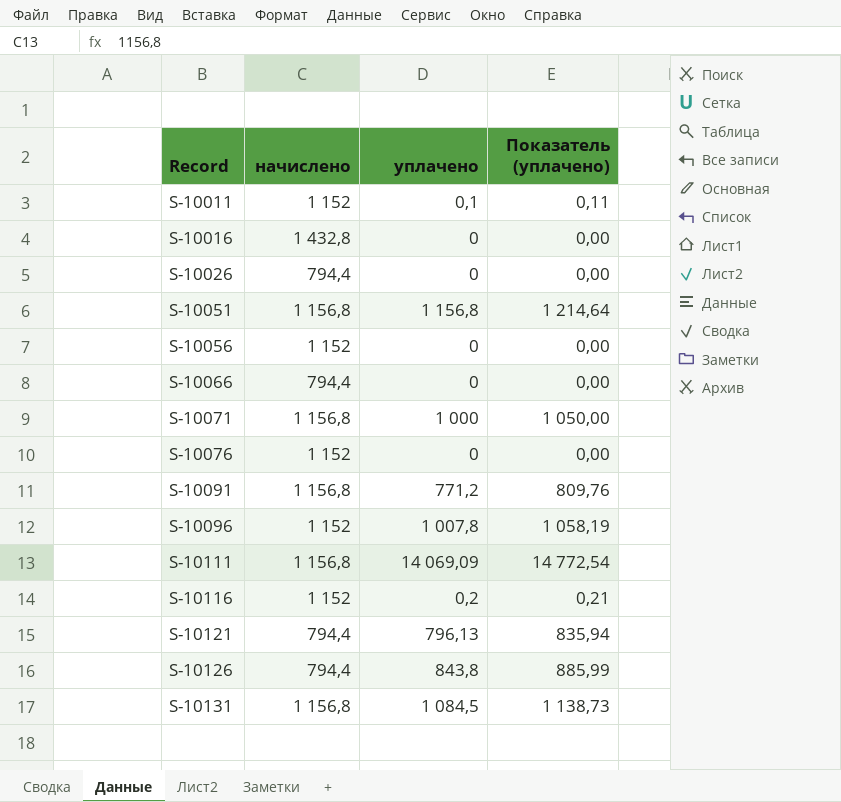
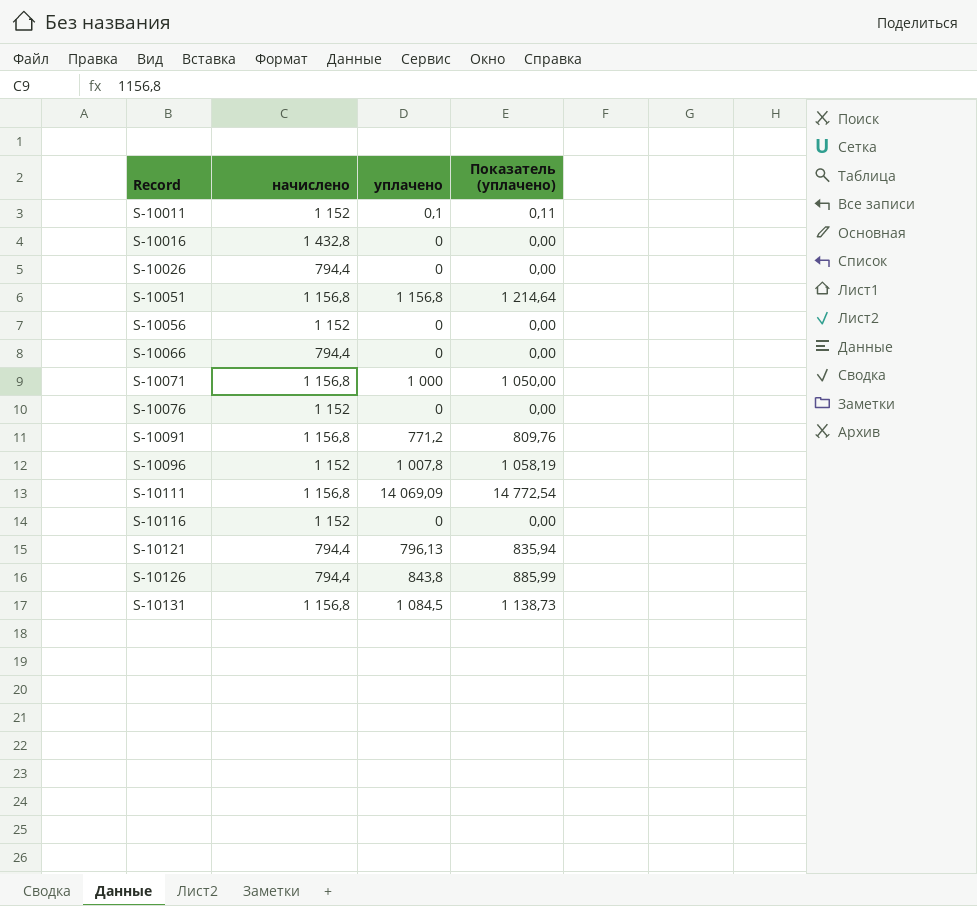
S-10116 | уплачено: 0,2 -> 0
S-10116 | Показатель (уплачено): 0,21 -> 0,00

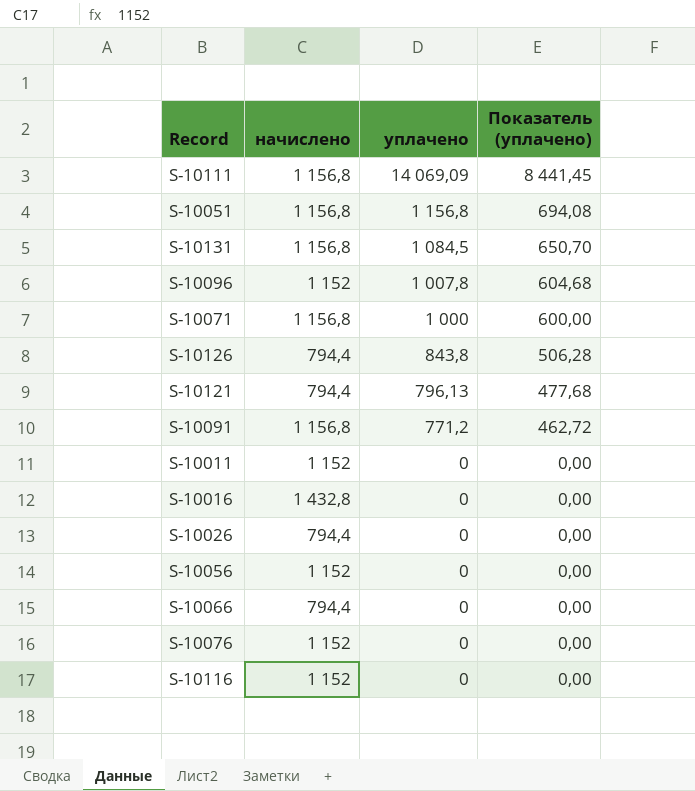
row order: Record ascending -> уплачено descending
column Показатель (уплачено) | formula: [уплачено] * 1,05 -> [уплачено] * 0,6
S-10011 | уплачено: 0,1 -> 0

